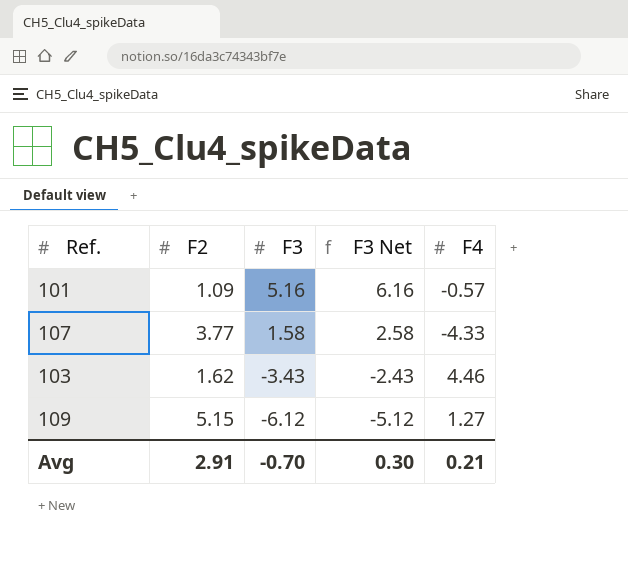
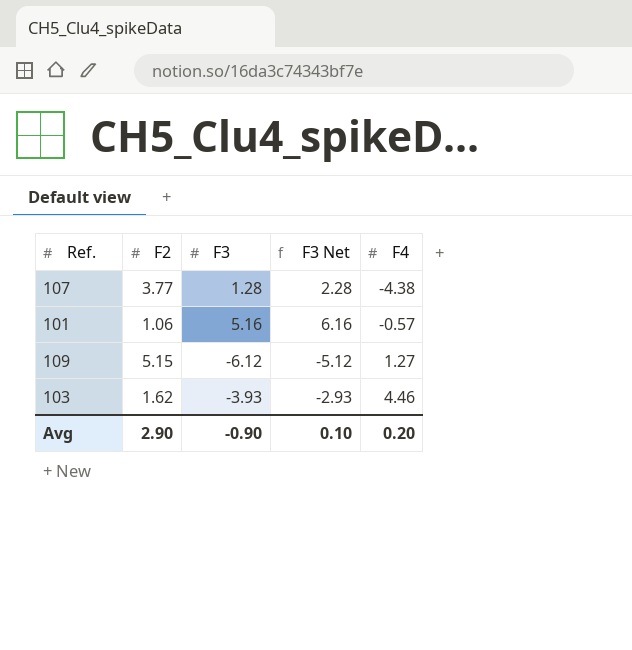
row order: F3 descending -> F4 ascending
107 | F3: 1.58 -> 1.28
107 | F3 Net: 2.58 -> 2.28
107 | F4: -4.33 -> -4.38
101 | F2: 1.09 -> 1.06
103 | F3: -3.43 -> -3.93
103 | F3 Net: -2.43 -> -2.93
Avg | F2: 2.91 -> 2.90
Avg | F3: -0.70 -> -0.90
Avg | F3 Net: 0.30 -> 0.10
Avg | F4: 0.21 -> 0.20

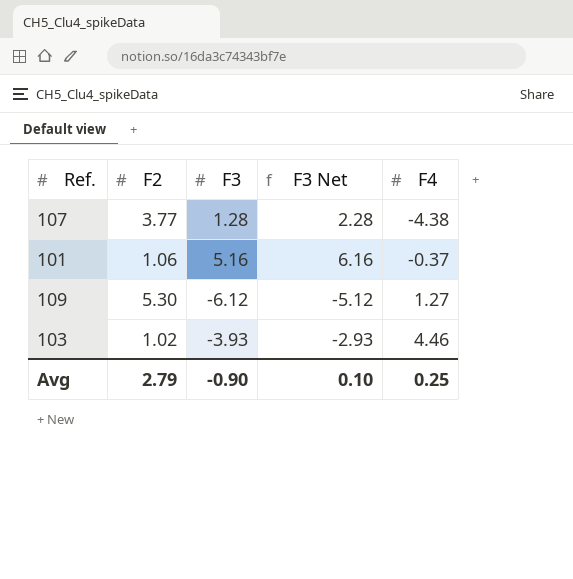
101 | F4: -0.57 -> -0.37
109 | F2: 5.15 -> 5.30
103 | F2: 1.62 -> 1.02
Avg | F2: 2.90 -> 2.79
Avg | F4: 0.20 -> 0.25

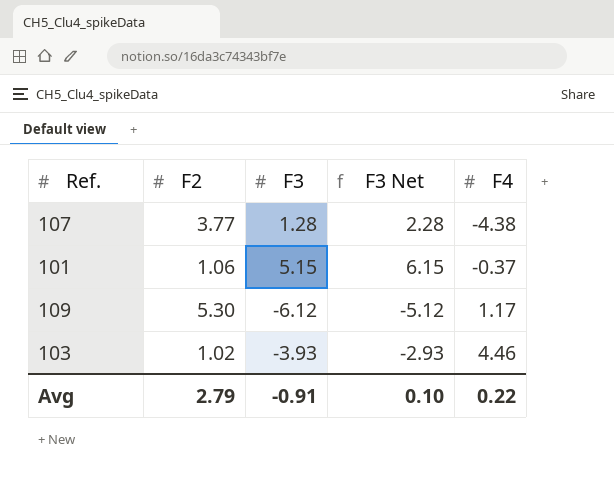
101 | F3: 5.16 -> 5.15
101 | F3 Net: 6.16 -> 6.15
109 | F4: 1.27 -> 1.17
Avg | F3: -0.90 -> -0.91
Avg | F4: 0.25 -> 0.22

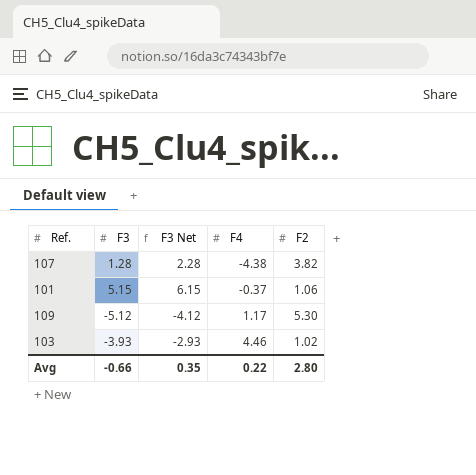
column F2 | position: 2 -> 5
107 | F2: 3.77 -> 3.82
109 | F3: -6.12 -> -5.12
109 | F3 Net: -5.12 -> -4.12
Avg | F3: -0.91 -> -0.66
Avg | F3 Net: 0.10 -> 0.35
Avg | F2: 2.79 -> 2.80

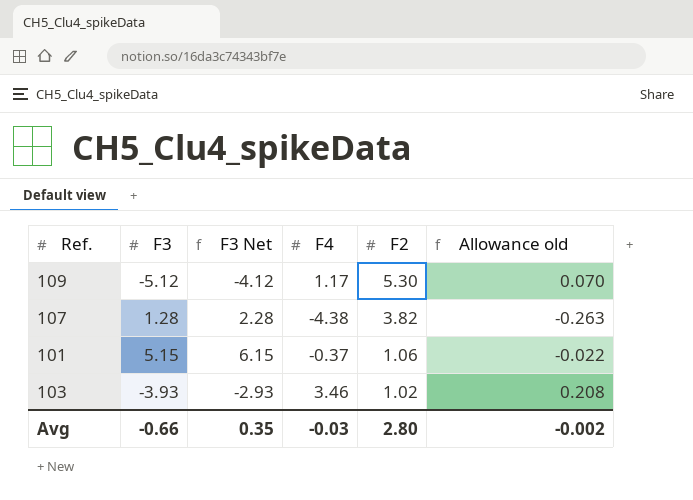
row order: F4 ascending -> F2 descending
column Allowance old | formula: none -> [F4] * 0.06
103 | F4: 4.46 -> 3.46
Avg | F4: 0.22 -> -0.03

